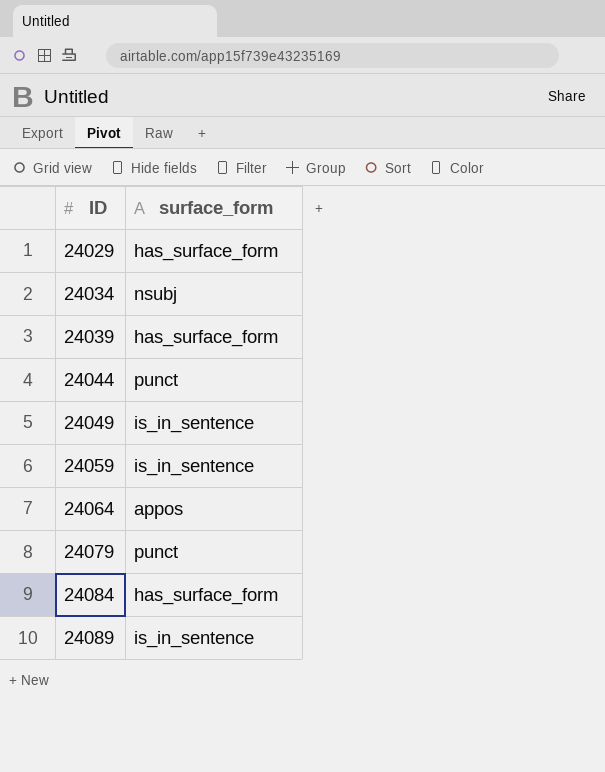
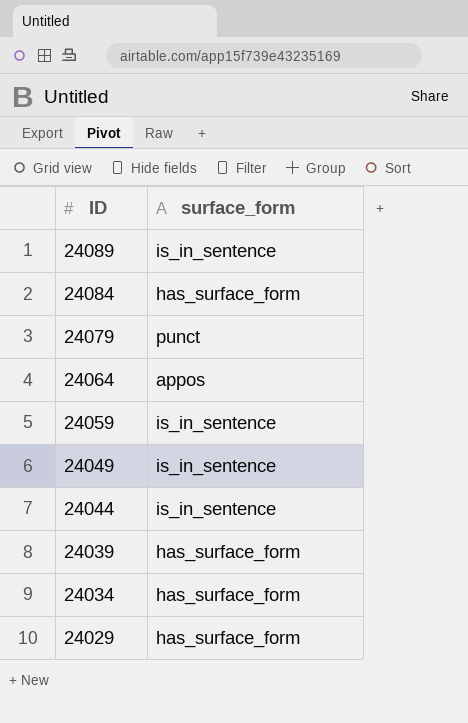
row order: ID ascending -> ID descending
24044 | surface_form: punct -> is_in_sentence
24034 | surface_form: nsubj -> has_surface_form

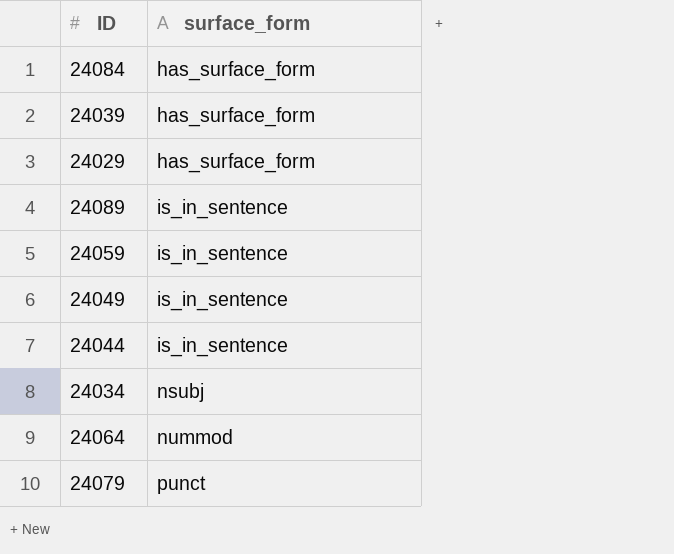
row order: ID descending -> surface_form ascending
24034 | surface_form: has_surface_form -> nsubj
24064 | surface_form: appos -> nummod

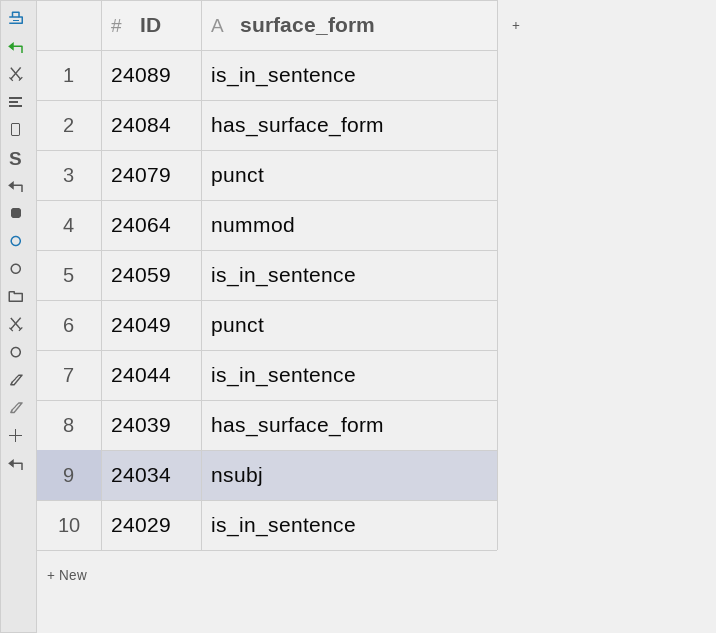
row order: surface_form ascending -> ID descending
24049 | surface_form: is_in_sentence -> punct
24029 | surface_form: has_surface_form -> is_in_sentence

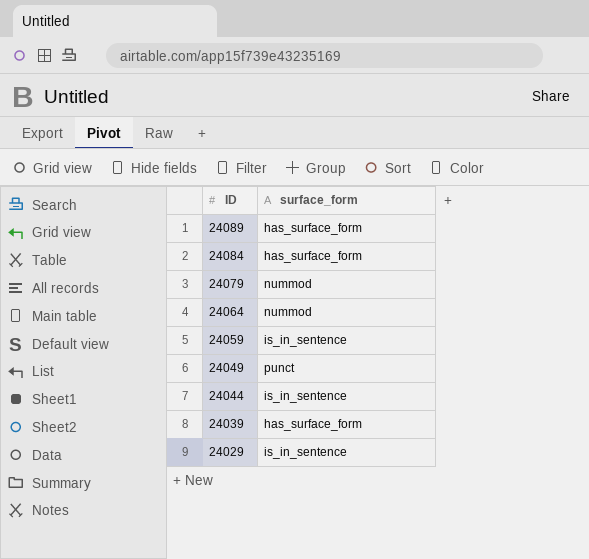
row 24034: nsubj -> none
24089 | surface_form: is_in_sentence -> has_surface_form
24079 | surface_form: punct -> nummod

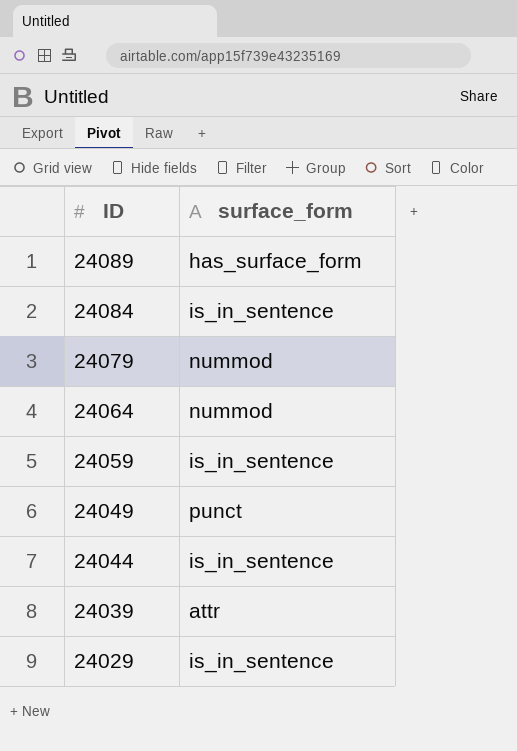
24084 | surface_form: has_surface_form -> is_in_sentence
24039 | surface_form: has_surface_form -> attr

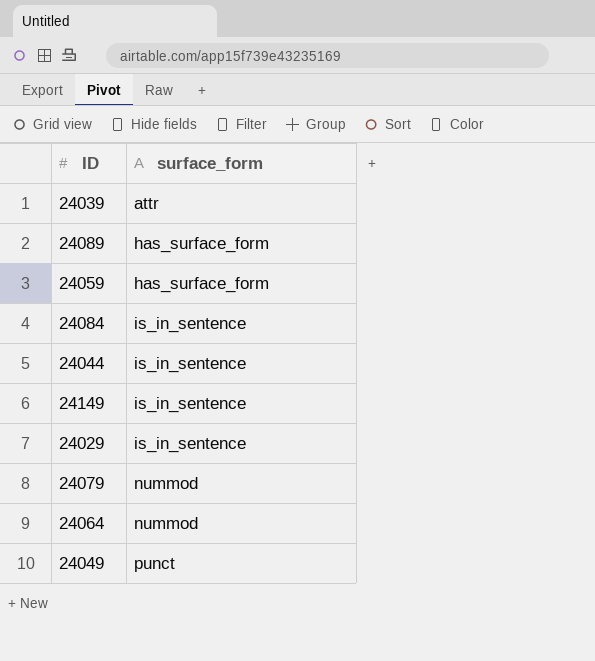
row order: ID descending -> surface_form ascending
24059 | surface_form: is_in_sentence -> has_surface_form
row 24149: none -> is_in_sentence

